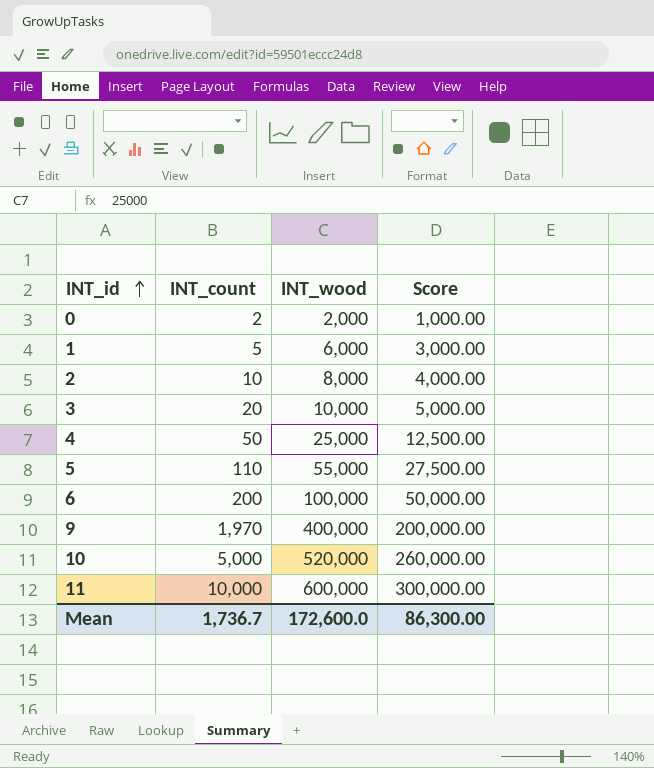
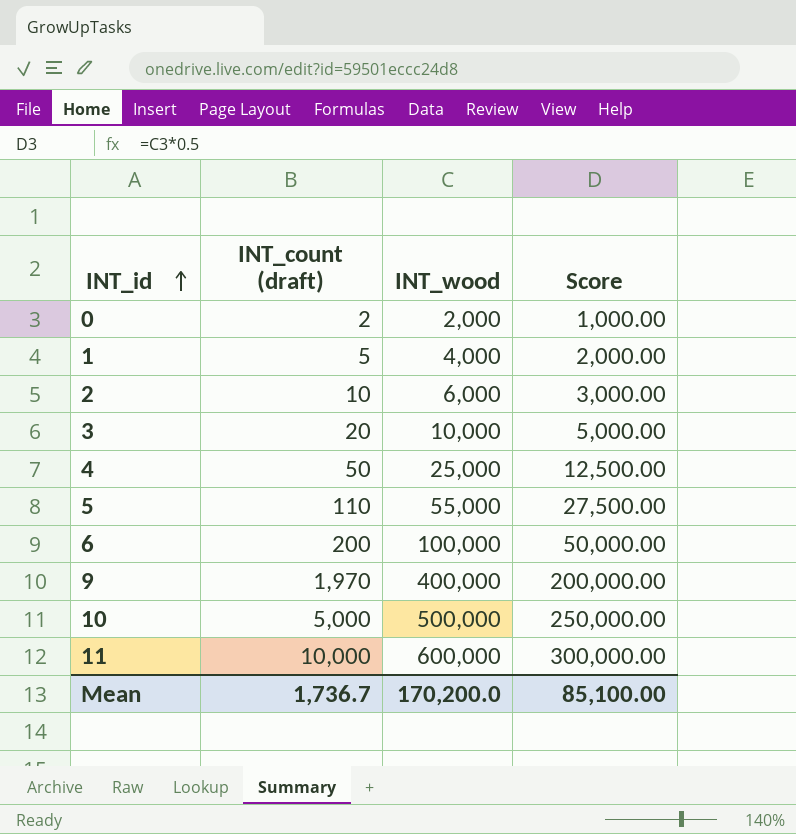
column name: INT_count -> INT_count (draft)
1 | INT_wood: 6,000 -> 4,000
1 | Score: 3,000.00 -> 2,000.00
2 | INT_wood: 8,000 -> 6,000
2 | Score: 4,000.00 -> 3,000.00
10 | INT_wood: 520,000 -> 500,000
10 | Score: 260,000.00 -> 250,000.00
Mean | INT_wood: 172,600.0 -> 170,200.0
Mean | Score: 86,300.00 -> 85,100.00

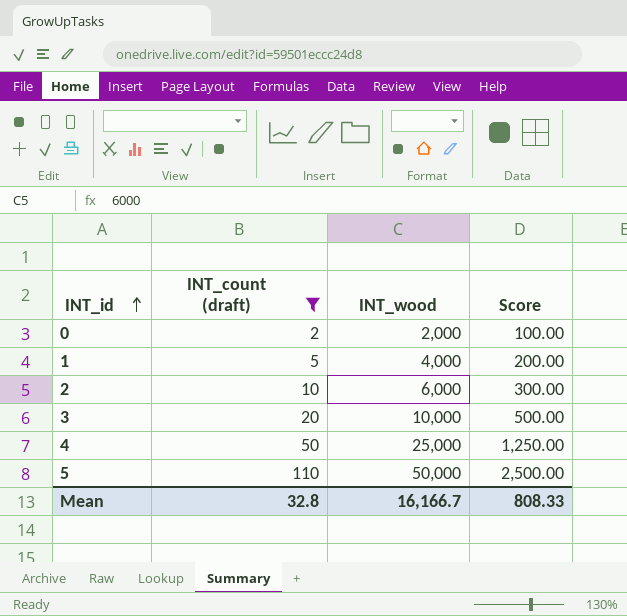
filter: none -> INT_count (draft) <= 110
column Score | formula: [INT_wood] * 0.5 -> [INT_wood] * 0.05
5 | INT_wood: 55,000 -> 50,000
Mean | INT_count (draft): 1,736.7 -> 32.8
Mean | INT_wood: 170,200.0 -> 16,166.7
Mean | Score: 85,100.00 -> 808.33

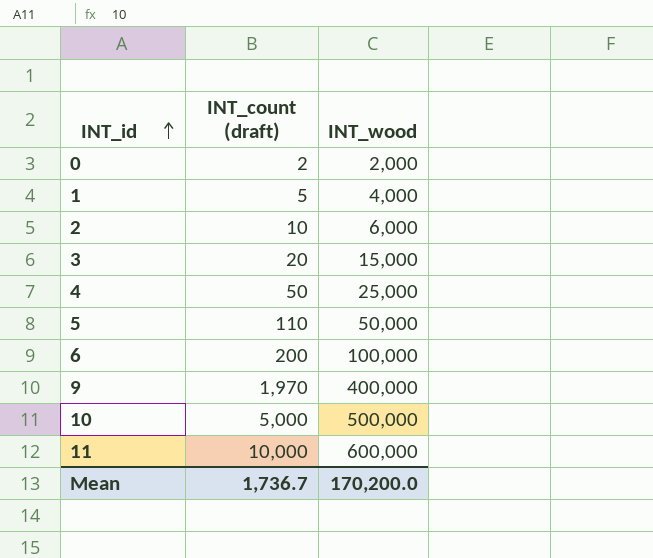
filter: INT_count (draft) <= 110 -> none
column Score | formula: [INT_wood] * 0.05 -> none
3 | INT_wood: 10,000 -> 15,000
Mean | INT_count (draft): 32.8 -> 1,736.7
Mean | INT_wood: 16,166.7 -> 170,200.0

